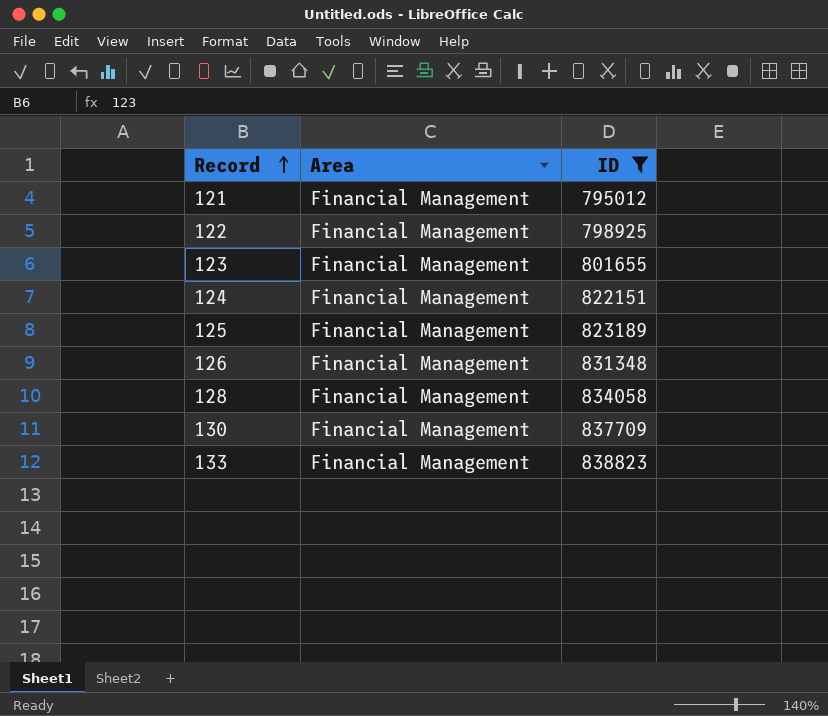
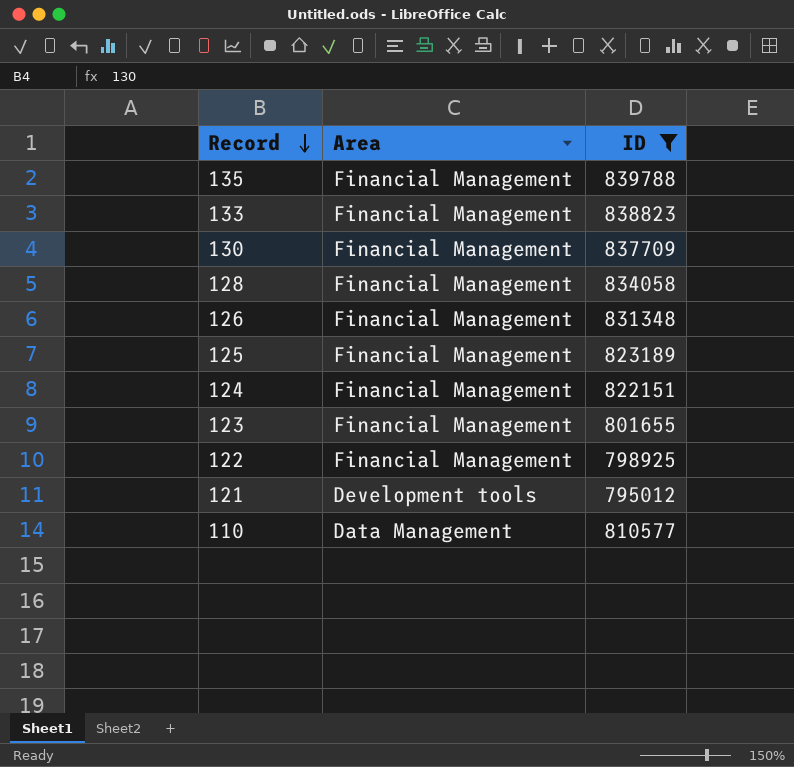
row order: Record ascending -> Record descending
row 135: none -> Financial Management | 839788
121 | Area: Financial Management -> Development tools
row 110: none -> Data Management | 810577

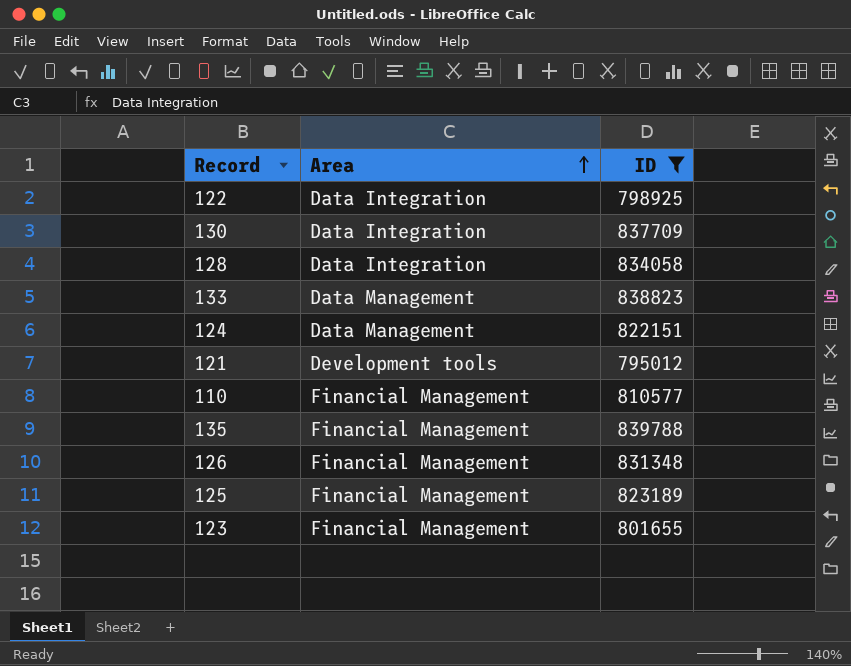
row order: Record descending -> Area ascending
122 | Area: Financial Management -> Data Integration
130 | Area: Financial Management -> Data Integration
128 | Area: Financial Management -> Data Integration
133 | Area: Financial Management -> Data Management
124 | Area: Financial Management -> Data Management
110 | Area: Data Management -> Financial Management

